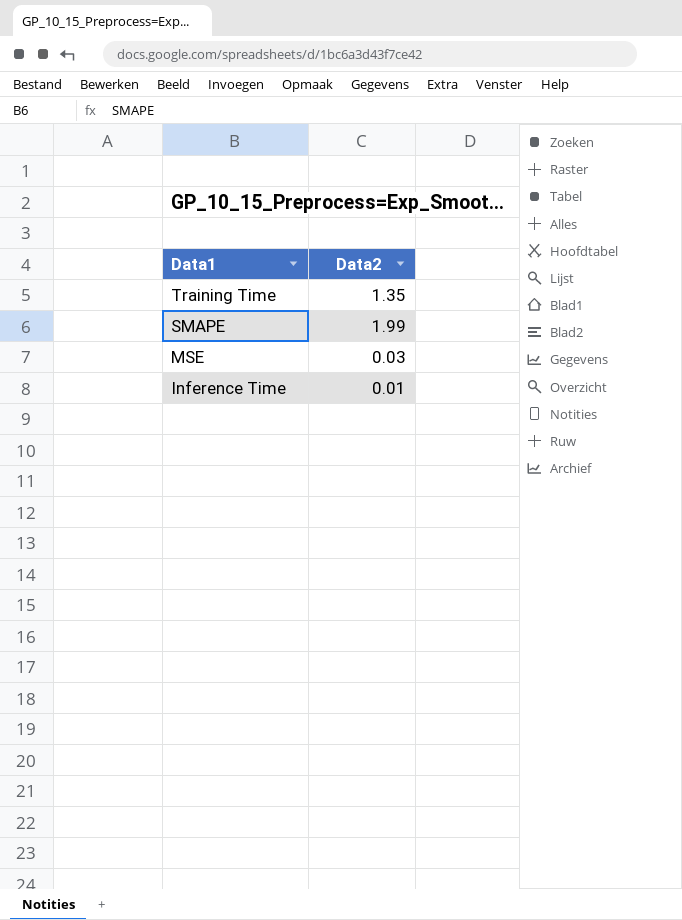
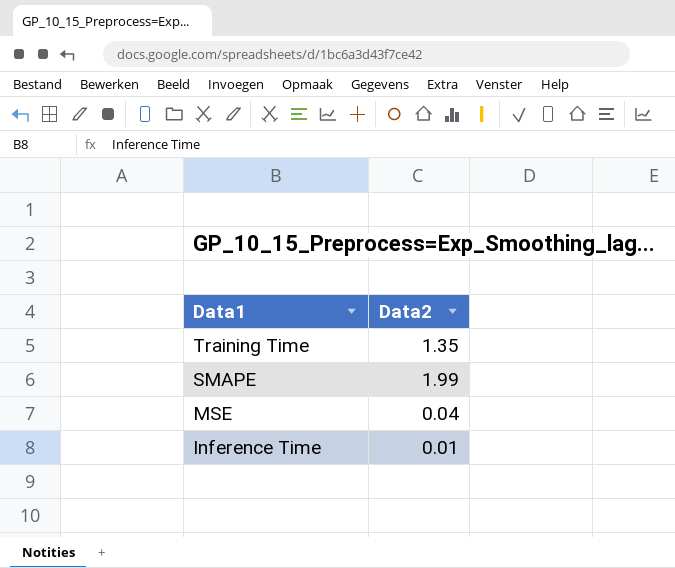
MSE | Data2: 0.03 -> 0.04

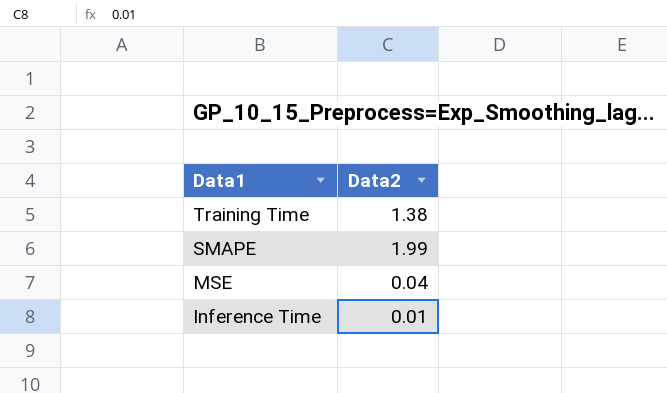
Training Time | Data2: 1.35 -> 1.38

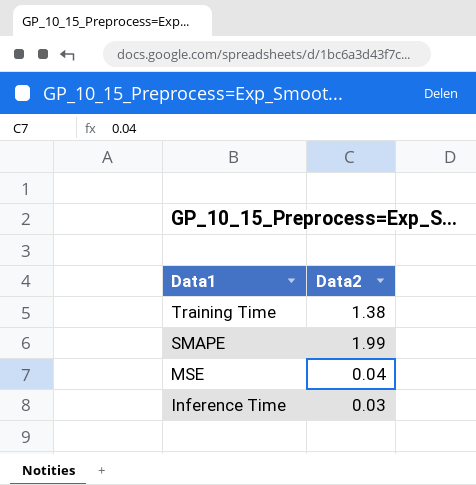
Inference Time | Data2: 0.01 -> 0.03

